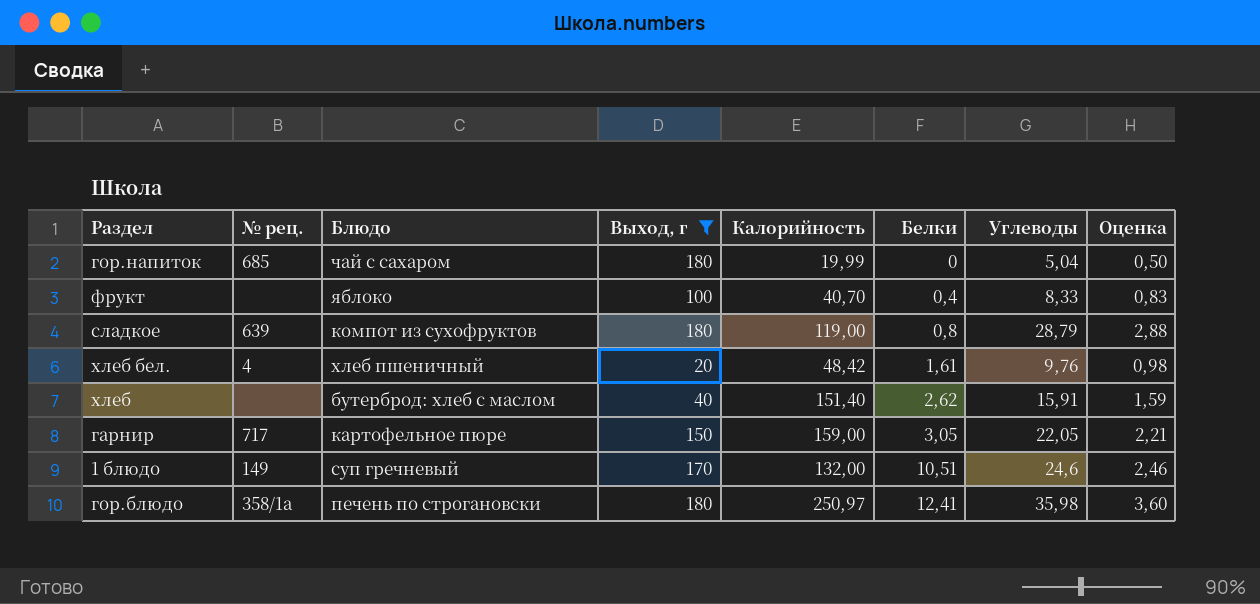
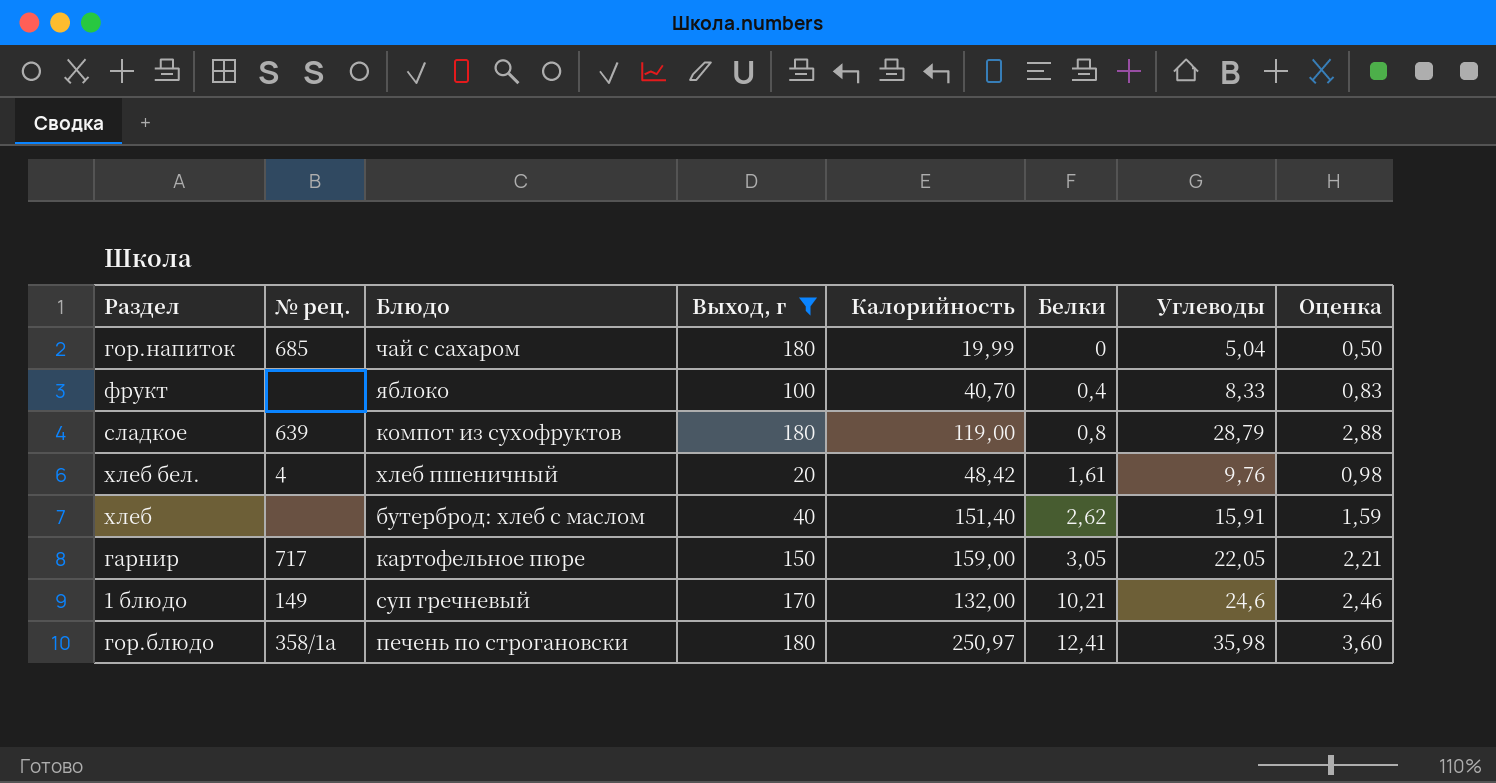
1 блюдо | Белки: 10,51 -> 10,21

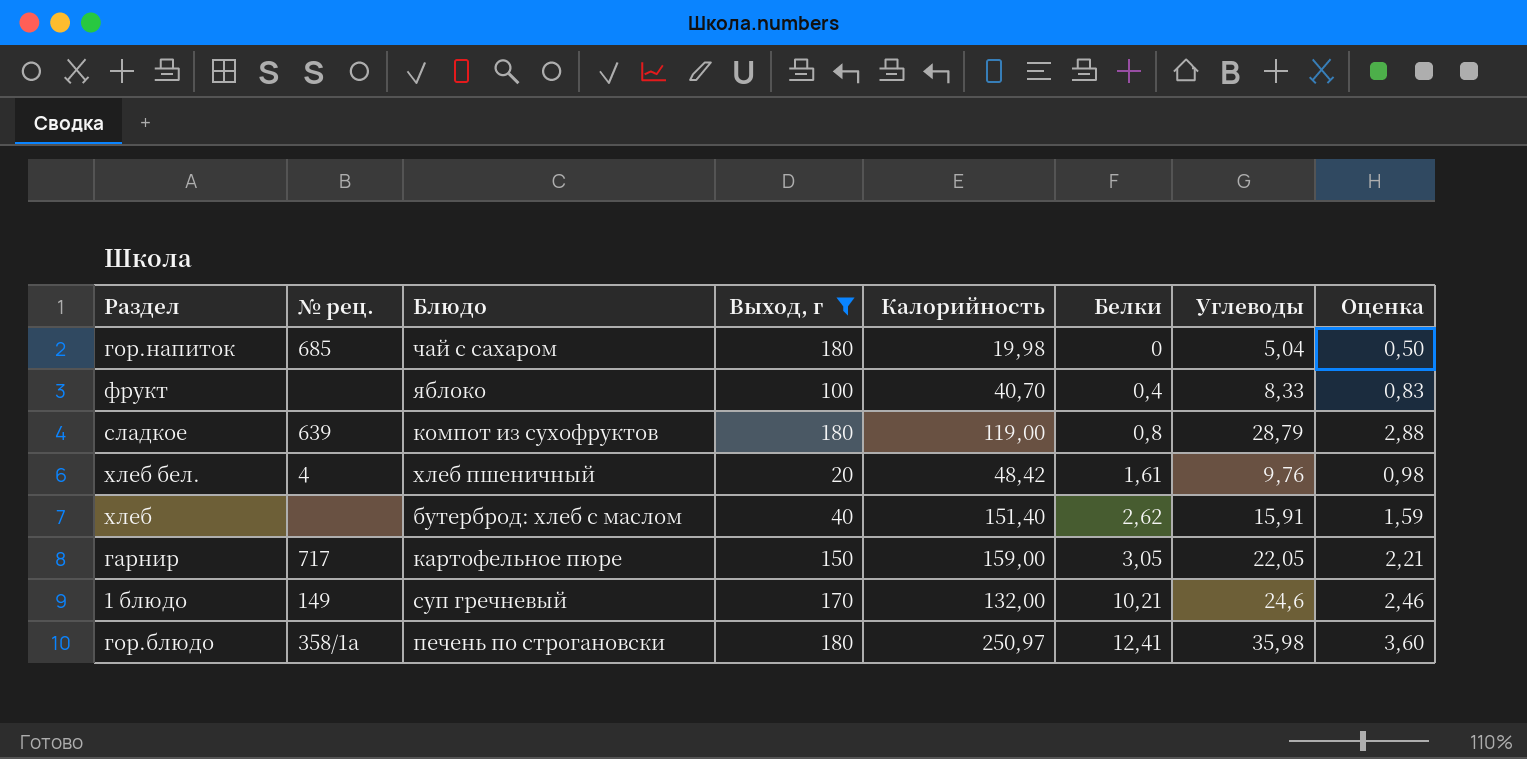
гор.напиток | Калорийность: 19,99 -> 19,98

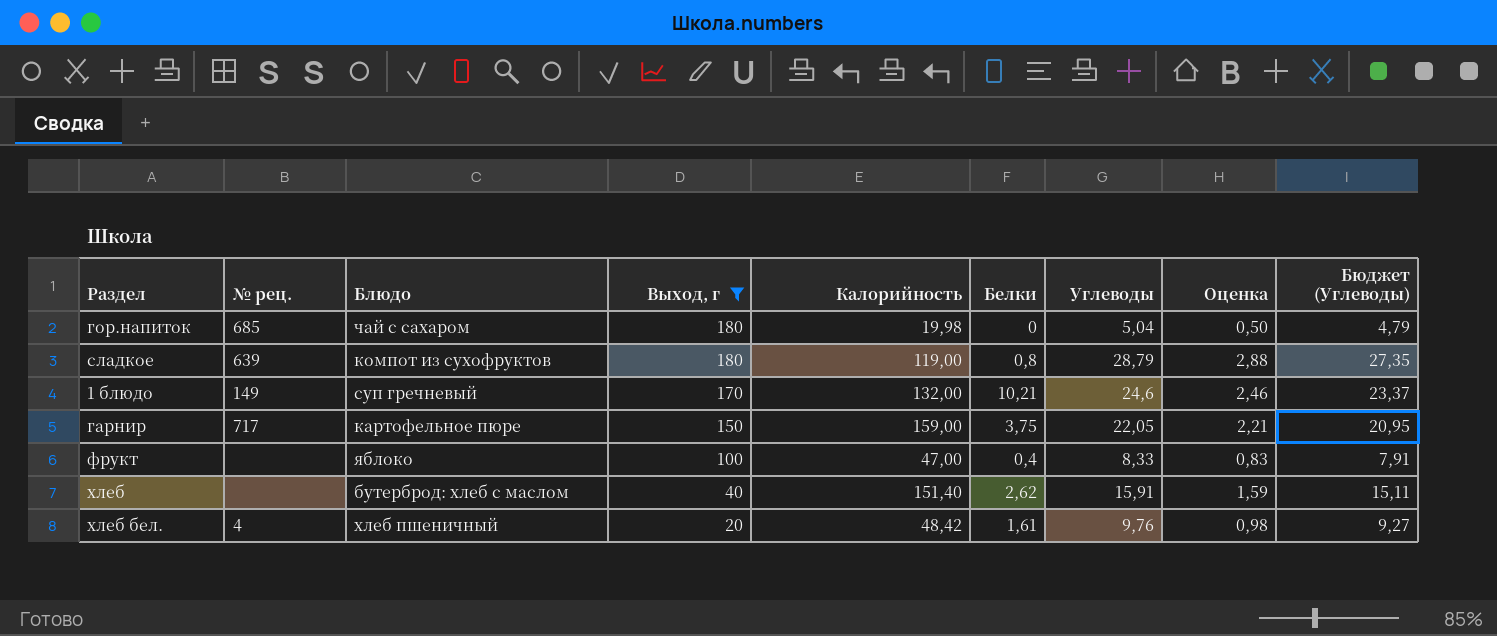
row order: Белки ascending -> Выход, г descending
column Бюджет (Углеводы) | formula: none -> [Углеводы] * 0,95
row гор.блюдо: 358/1а | печень по строгановски | 180 | 250,97 | 12,41 | 35,98 | 3,60 -> none
гарнир | Белки: 3,05 -> 3,75
фрукт | Калорийность: 40,70 -> 47,00

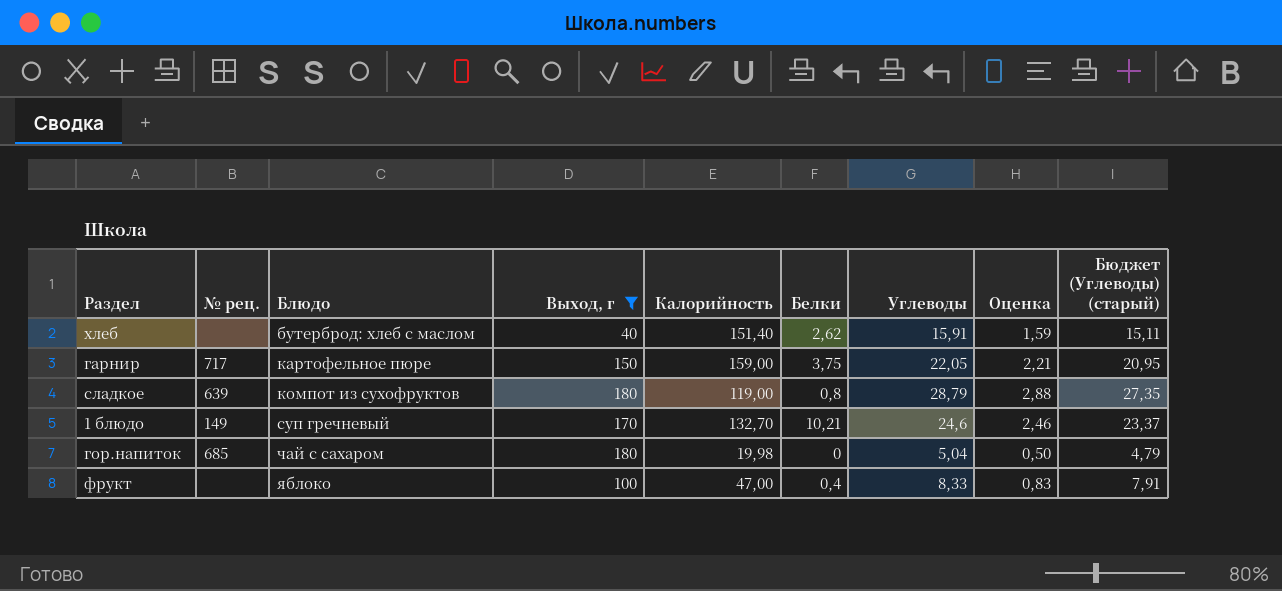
row order: Выход, г descending -> Блюдо ascending
column name: Бюджет (Углеводы) -> Бюджет (Углеводы) (старый)
row хлеб бел.: 4 | хлеб пшеничный | 20 | 48,42 | 1,61 | 9,76 | 0,98 | 9,27 -> none
1 блюдо | Калорийность: 132,00 -> 132,70

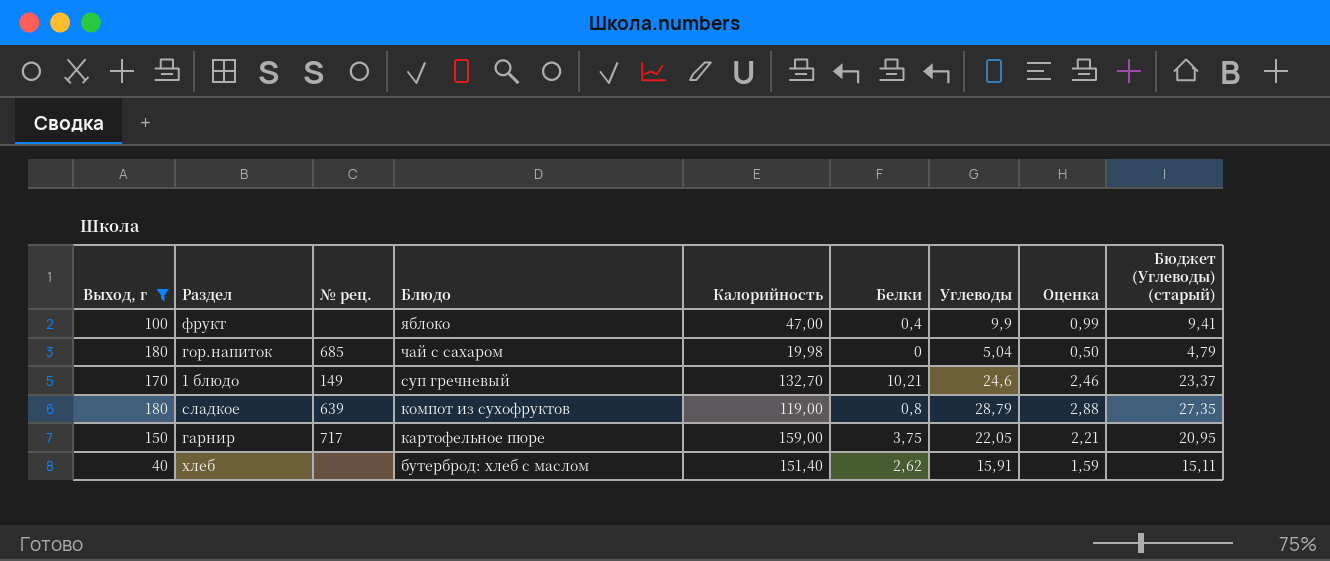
row order: Блюдо ascending -> Блюдо descending
column Выход, г | position: 4 -> 1
фрукт | Углеводы: 8,33 -> 9,9
фрукт | Оценка: 0,83 -> 0,99
фрукт | Бюджет (Углеводы) (старый): 7,91 -> 9,41

